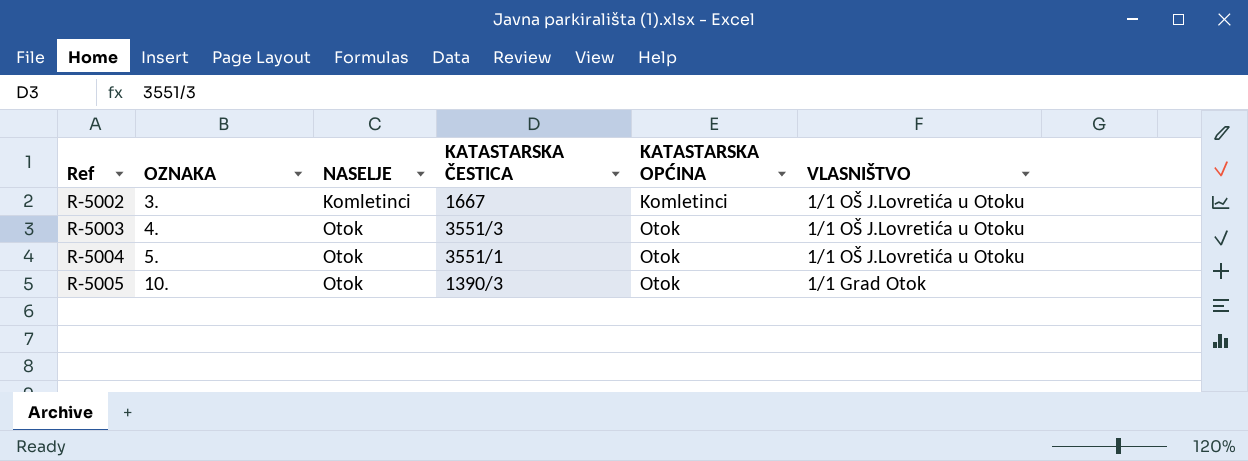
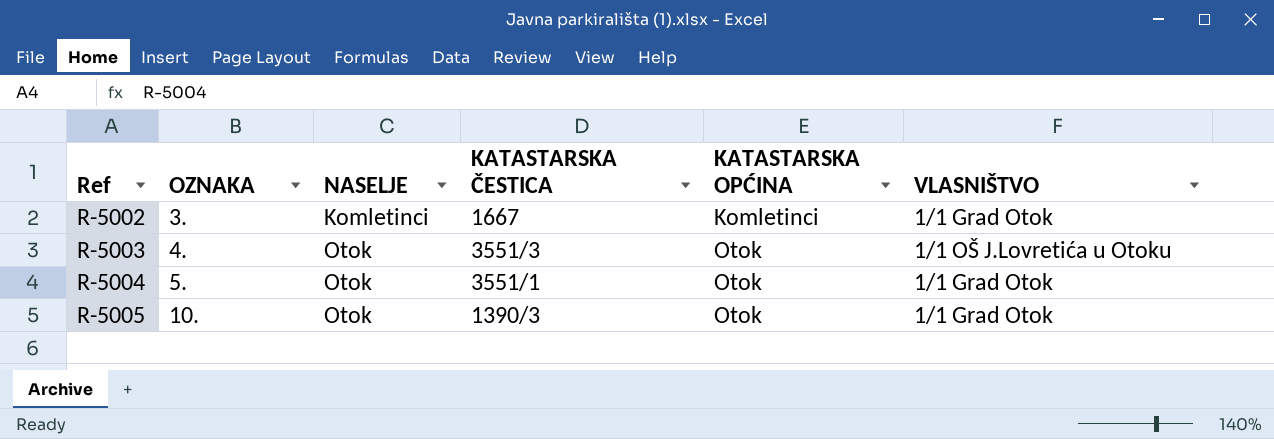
R-5002 | VLASNIŠTVO: 1/1 OŠ J.Lovretića u Otoku -> 1/1 Grad Otok
R-5004 | VLASNIŠTVO: 1/1 OŠ J.Lovretića u Otoku -> 1/1 Grad Otok

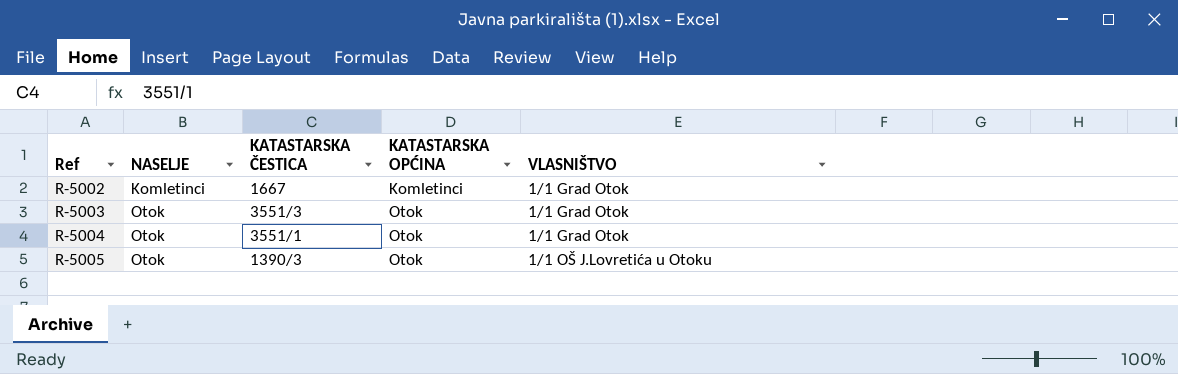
column OZNAKA | position: 2 -> none
R-5003 | VLASNIŠTVO: 1/1 OŠ J.Lovretića u Otoku -> 1/1 Grad Otok
R-5005 | VLASNIŠTVO: 1/1 Grad Otok -> 1/1 OŠ J.Lovretića u Otoku

